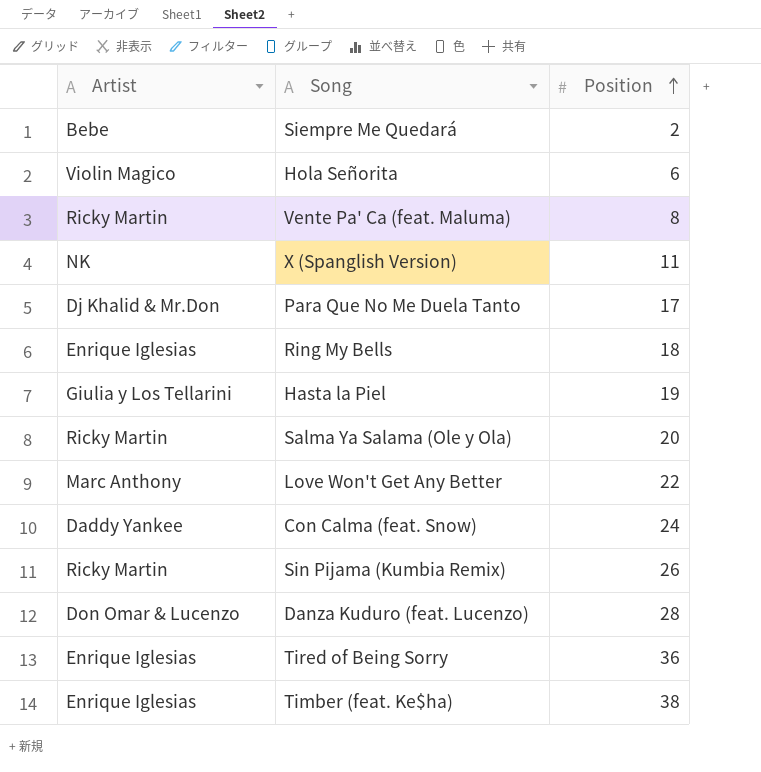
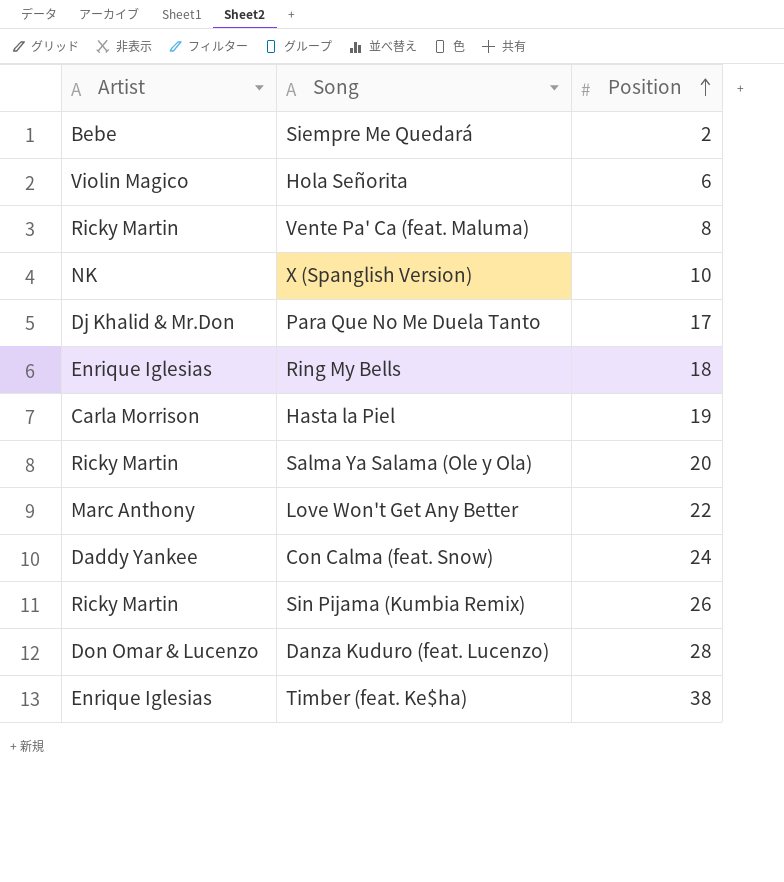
row Tired of Being Sorry: Enrique Iglesias | 36 -> none
X (Spanglish Version) | Position: 11 -> 10
Hasta la Piel | Artist: Giulia y Los Tellarini -> Carla Morrison

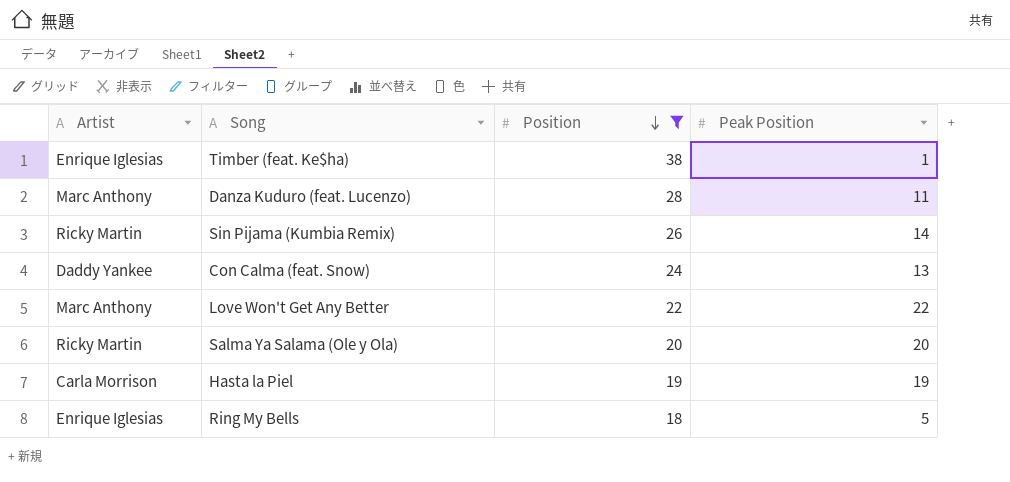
filter: none -> Position >= 18
row order: Position ascending -> Position descending
column Peak Position | position: none -> 4
Danza Kuduro (feat. Lucenzo) | Artist: Don Omar & Lucenzo -> Marc Anthony

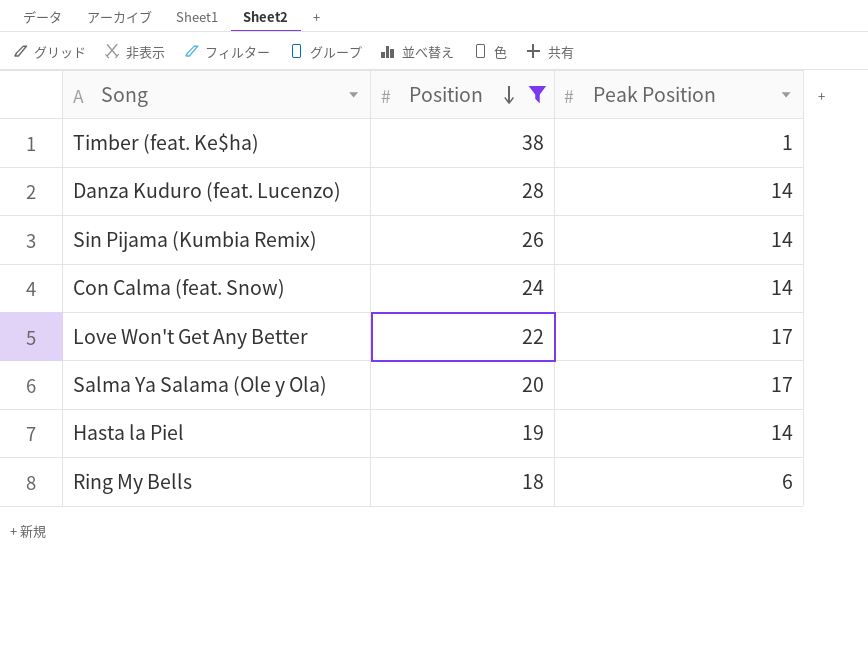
column Artist | position: 1 -> none
Danza Kuduro (feat. Lucenzo) | Peak Position: 11 -> 14
Con Calma (feat. Snow) | Peak Position: 13 -> 14
Love Won't Get Any Better | Peak Position: 22 -> 17
Salma Ya Salama (Ole y Ola) | Peak Position: 20 -> 17
Hasta la Piel | Peak Position: 19 -> 14
Ring My Bells | Peak Position: 5 -> 6

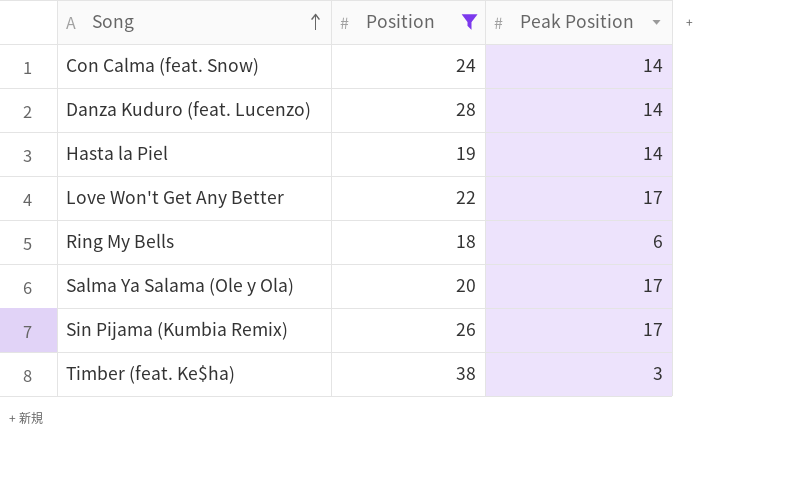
row order: Position descending -> Song ascending
Sin Pijama (Kumbia Remix) | Peak Position: 14 -> 17
Timber (feat. Ke$ha) | Peak Position: 1 -> 3

